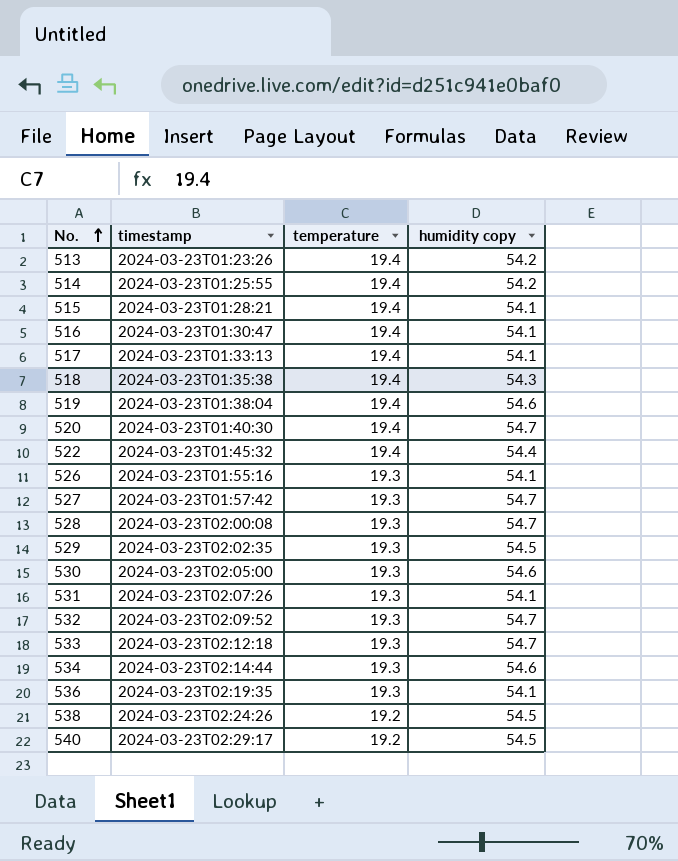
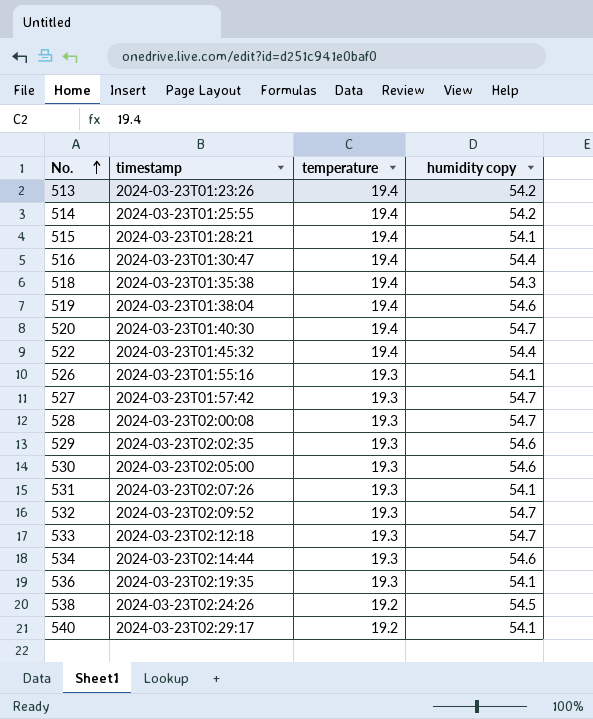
row 517: 2024-03-23T01:33:13 | 19.4 | 54.1 -> none
516 | humidity copy: 54.1 -> 54.4
529 | humidity copy: 54.5 -> 54.6
540 | humidity copy: 54.5 -> 54.1

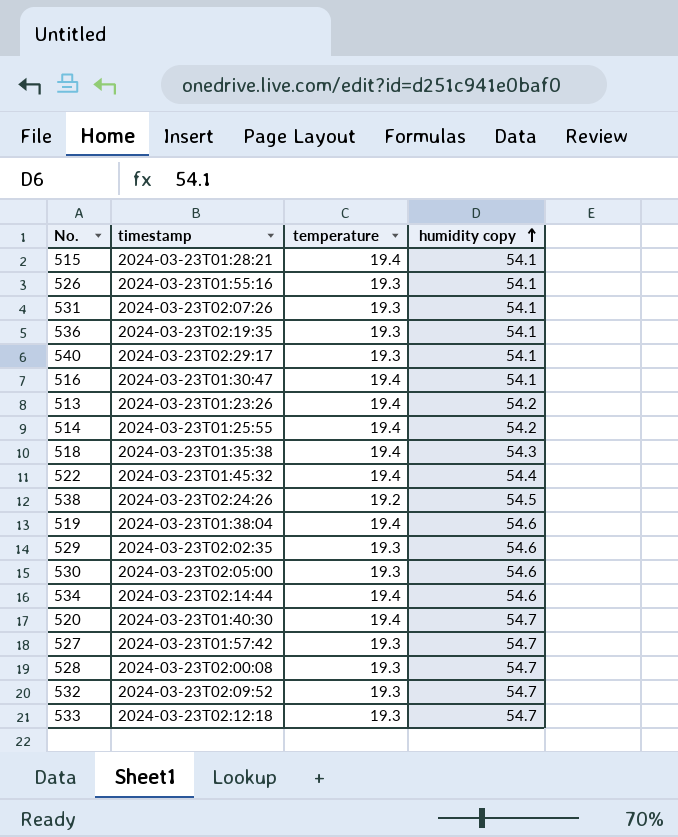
row order: No. ascending -> humidity copy ascending
540 | temperature: 19.2 -> 19.3
516 | humidity copy: 54.4 -> 54.1
534 | temperature: 19.3 -> 19.4

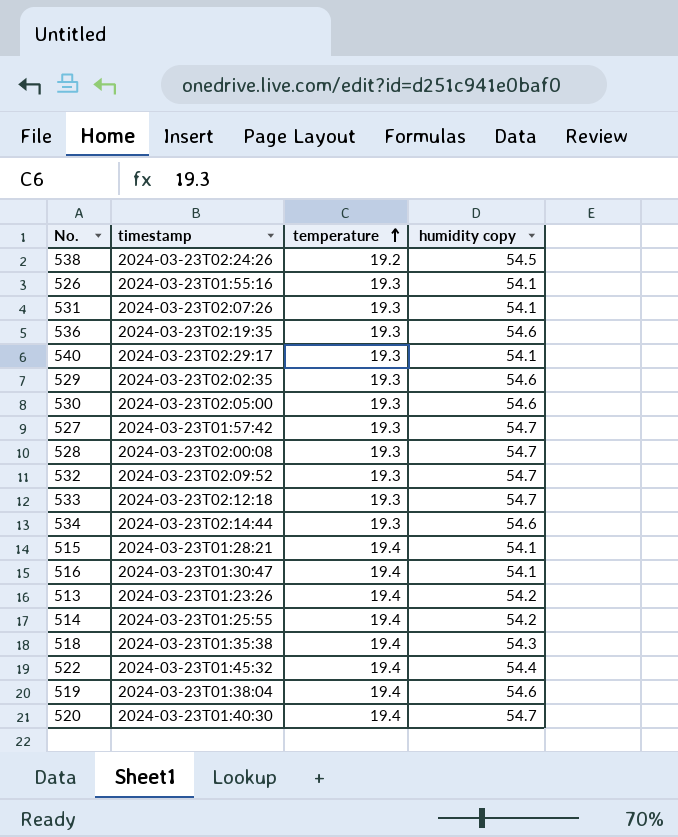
row order: humidity copy ascending -> temperature ascending
536 | humidity copy: 54.1 -> 54.6
534 | temperature: 19.4 -> 19.3

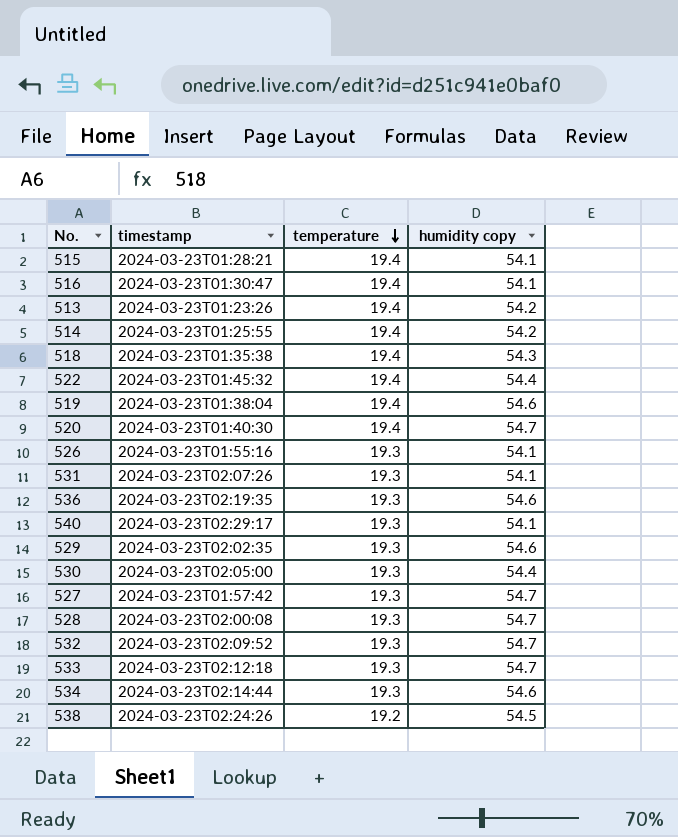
row order: temperature ascending -> temperature descending
530 | humidity copy: 54.6 -> 54.4

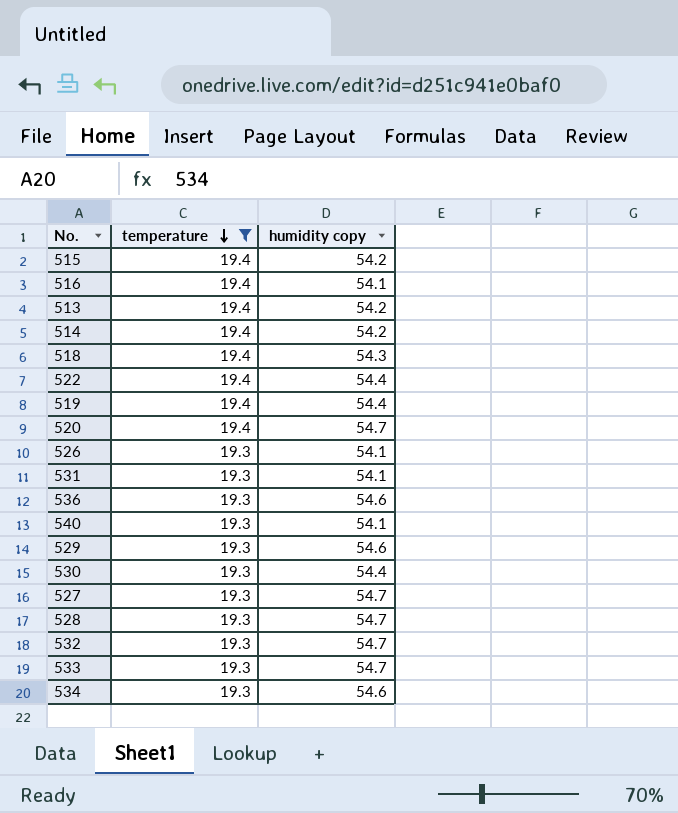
filter: none -> temperature != 19.2
column timestamp | position: 2 -> none
515 | humidity copy: 54.1 -> 54.2
519 | humidity copy: 54.6 -> 54.4

